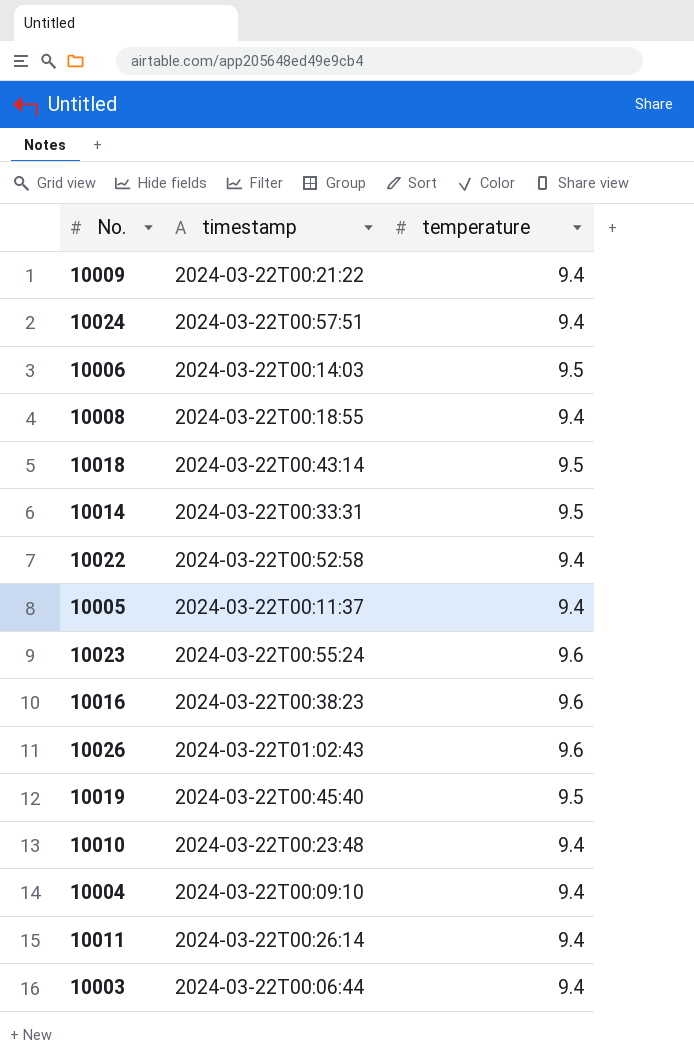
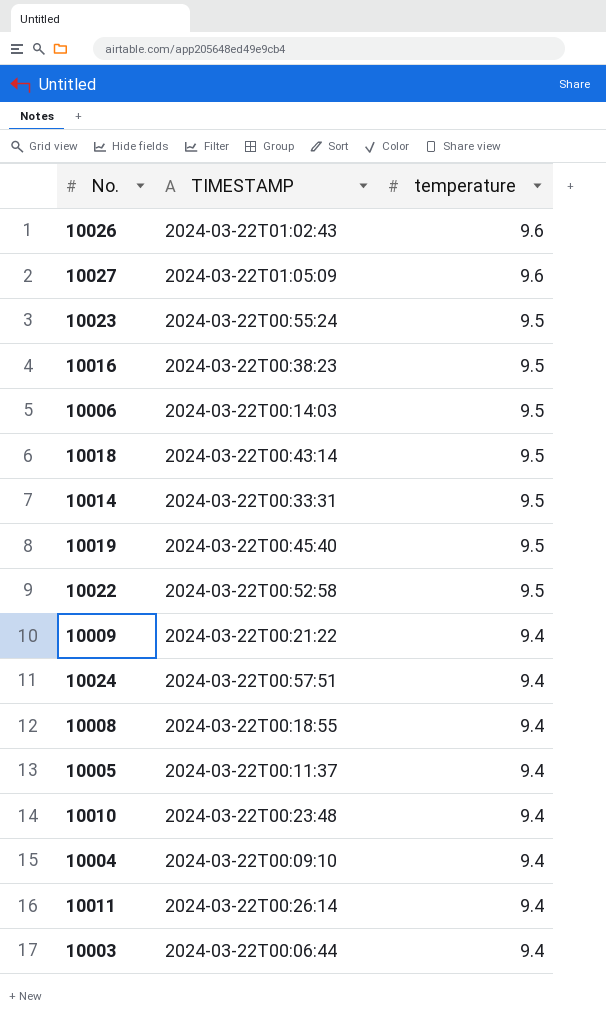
row order: none -> temperature descending
column name: timestamp -> TIMESTAMP
row 10027: none -> 2024-03-22T01:05:09 | 9.6
10023 | temperature: 9.6 -> 9.5
10016 | temperature: 9.6 -> 9.5
10022 | temperature: 9.4 -> 9.5

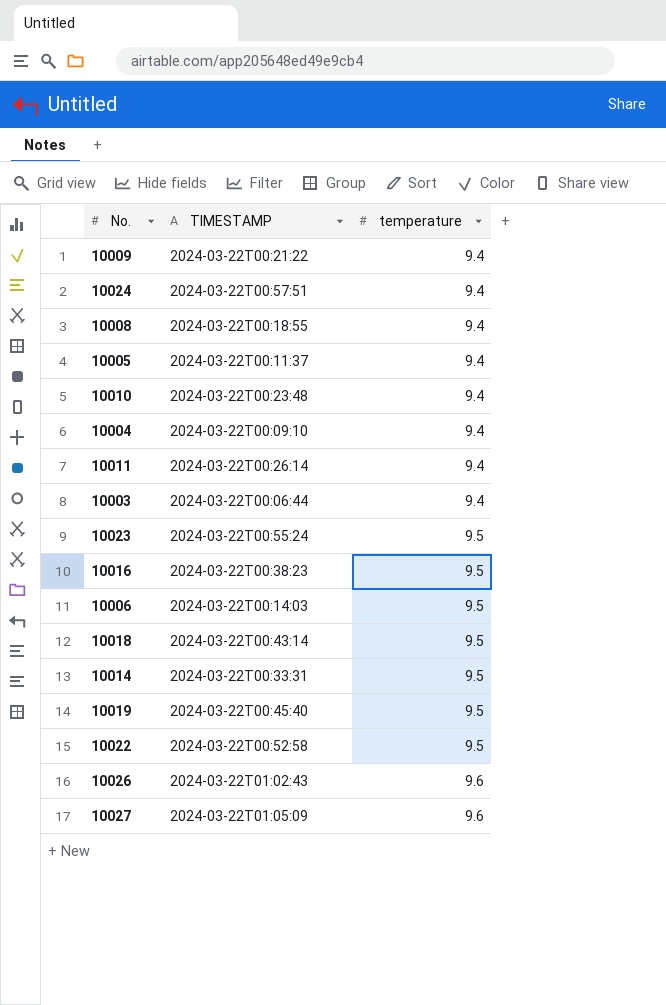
row order: temperature descending -> temperature ascending

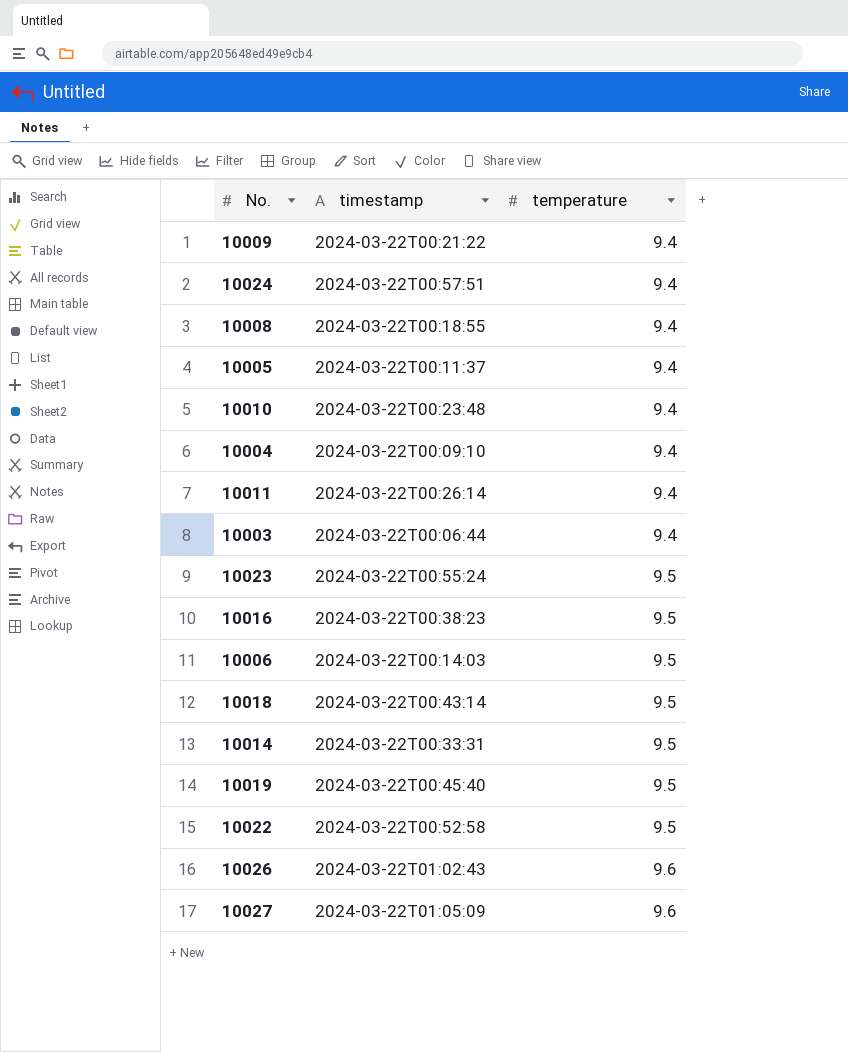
column name: TIMESTAMP -> timestamp

